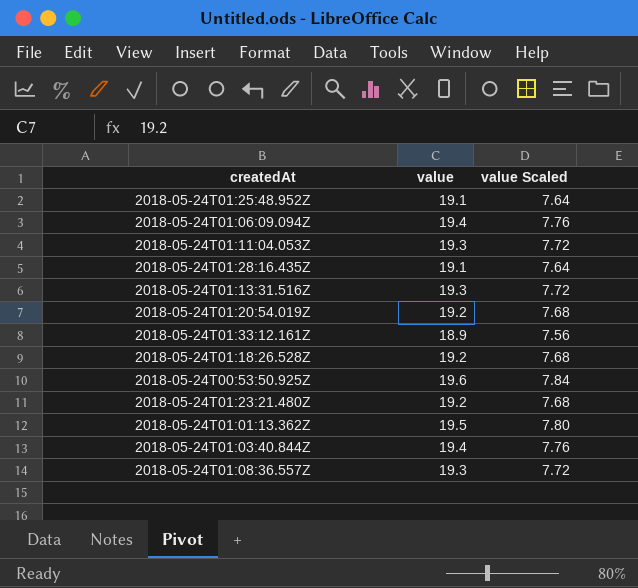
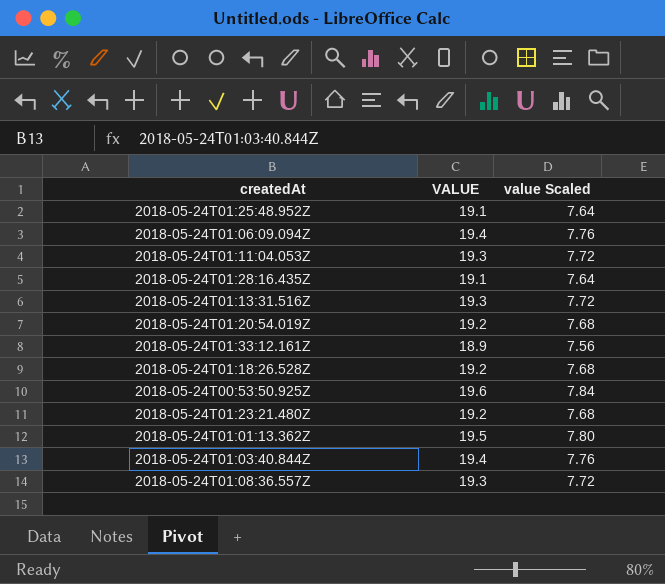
column name: value -> VALUE

